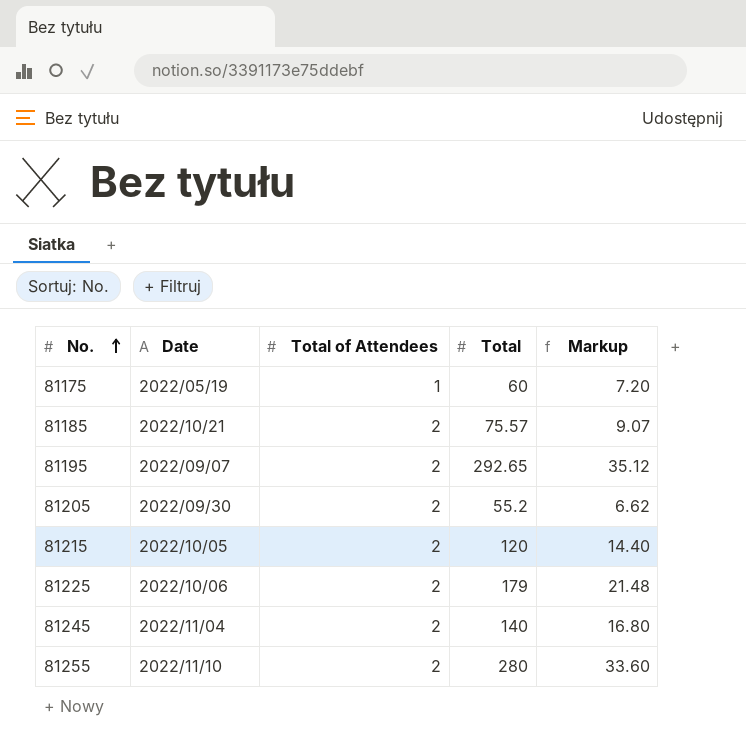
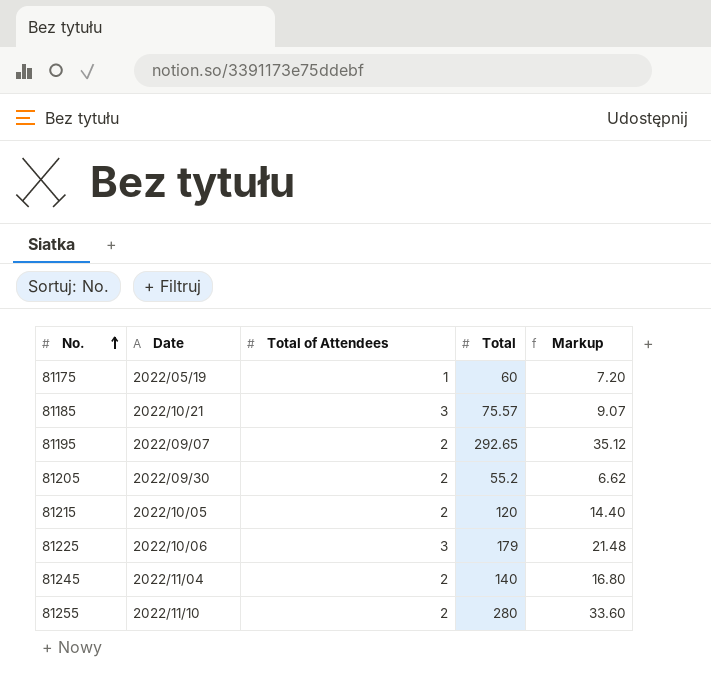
81185 | Total of Attendees: 2 -> 3
81225 | Total of Attendees: 2 -> 3

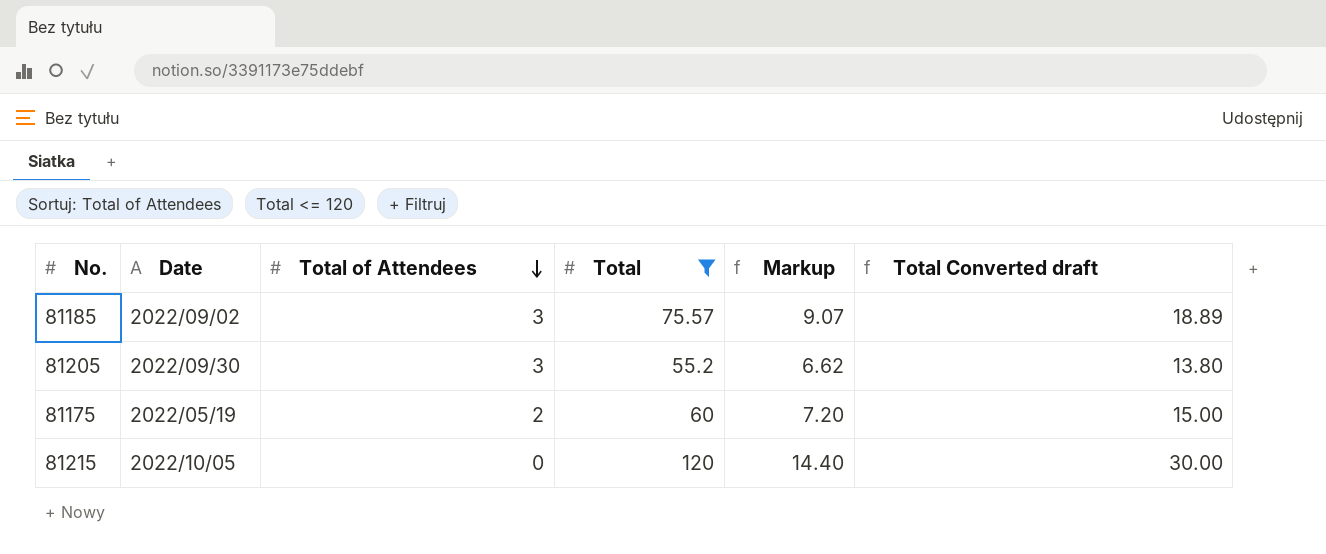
filter: none -> Total <= 120
row order: No. ascending -> Total of Attendees descending
column Total Converted draft | formula: none -> [Total] * 0.25
81185 | Date: 2022/10/21 -> 2022/09/02
81205 | Total of Attendees: 2 -> 3
81175 | Total of Attendees: 1 -> 2
81215 | Total of Attendees: 2 -> 0

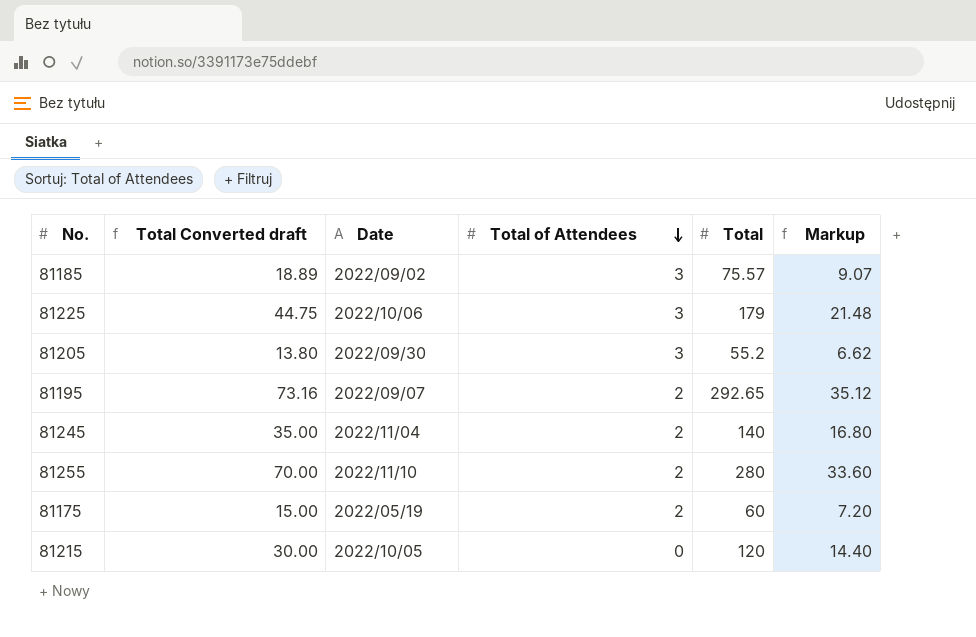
filter: Total <= 120 -> none
column Total Converted draft | position: 6 -> 2

